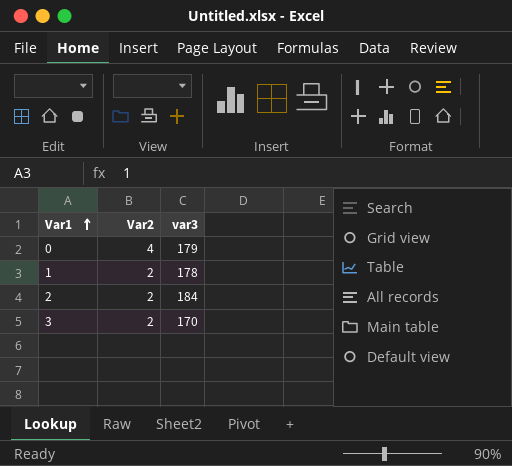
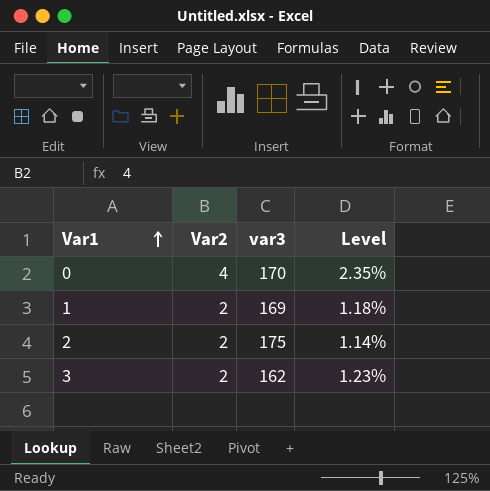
column Level | formula: none -> [Var2] / [var3]
0 | var3: 179 -> 170
1 | var3: 178 -> 169
2 | var3: 184 -> 175
3 | var3: 170 -> 162

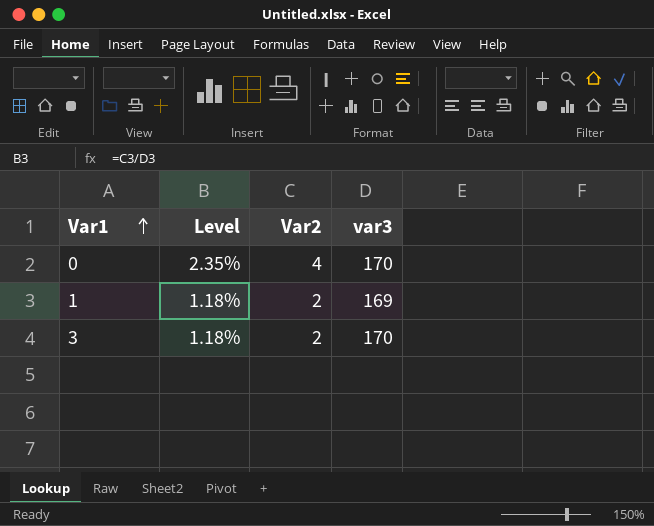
column Level | position: 4 -> 2
row 2: 2 | 175 | 1.14% -> none
3 | Level: 1.23% -> 1.18%
3 | var3: 162 -> 170

